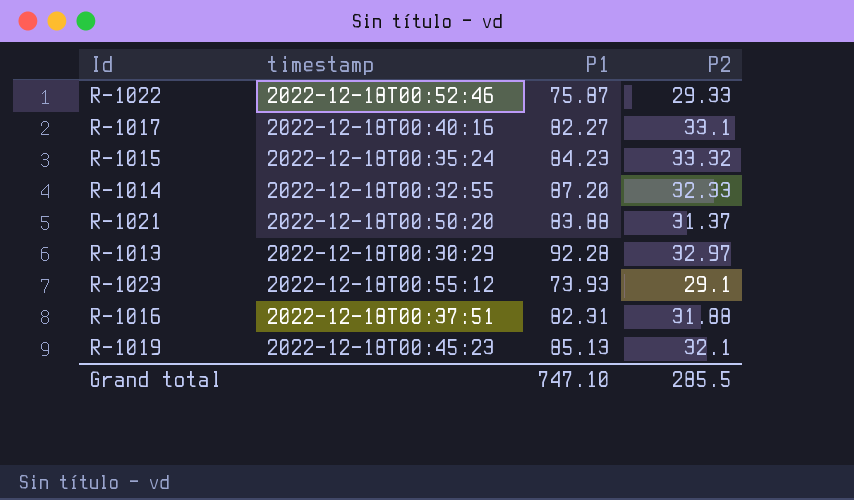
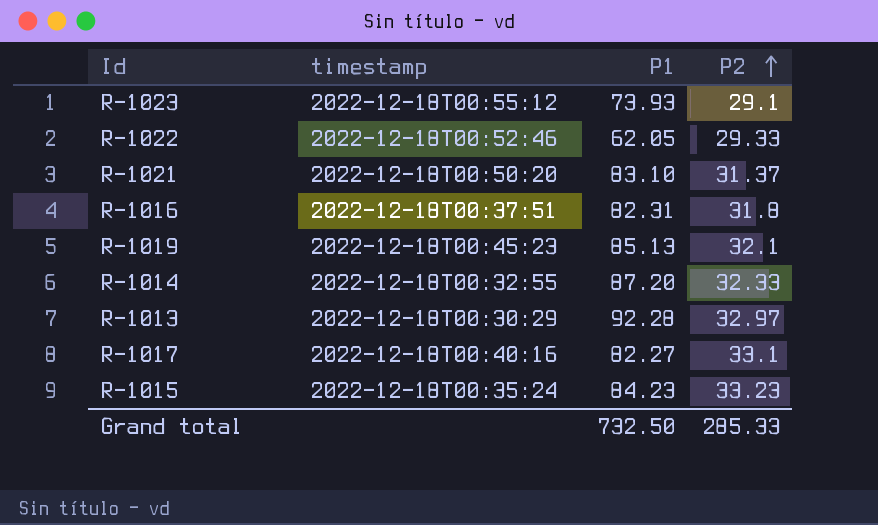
row order: none -> P2 ascending
R-1022 | P1: 75.87 -> 62.05
R-1021 | P1: 83.88 -> 83.10
R-1016 | P2: 31.88 -> 31.8
R-1015 | P2: 33.32 -> 33.23
Grand total | P1: 747.10 -> 732.50
Grand total | P2: 285.5 -> 285.33

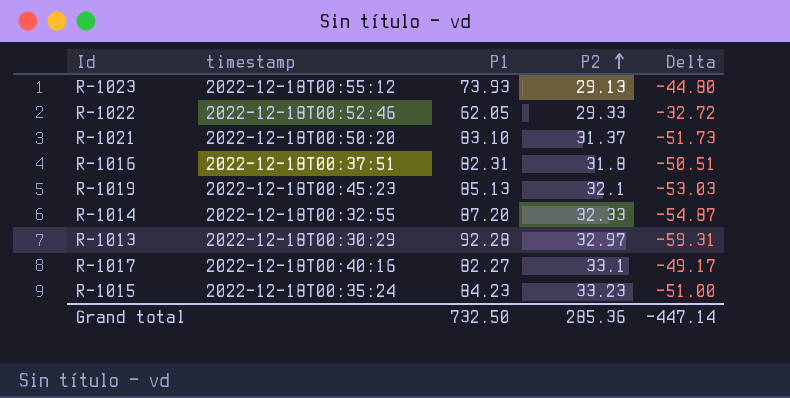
column Delta | formula: none -> [P2] - [P1]
R-1023 | P2: 29.1 -> 29.13
Grand total | P2: 285.33 -> 285.36

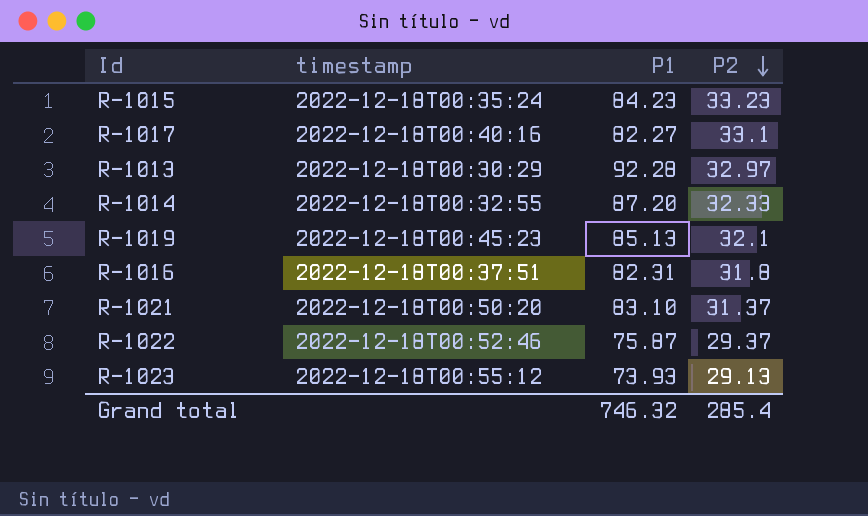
row order: P2 ascending -> P2 descending
column Delta | formula: [P2] - [P1] -> none
R-1022 | P1: 62.05 -> 75.87
R-1022 | P2: 29.33 -> 29.37
Grand total | P1: 732.50 -> 746.32
Grand total | P2: 285.36 -> 285.4

